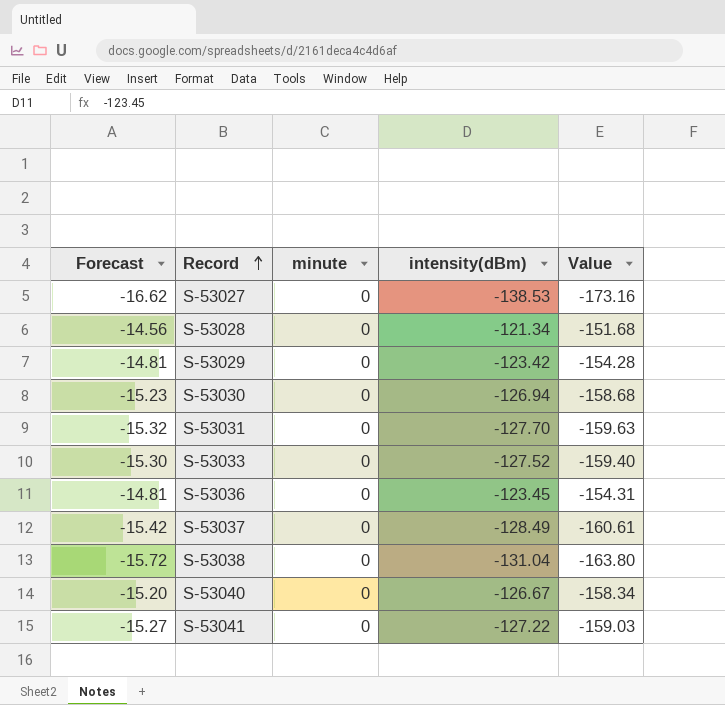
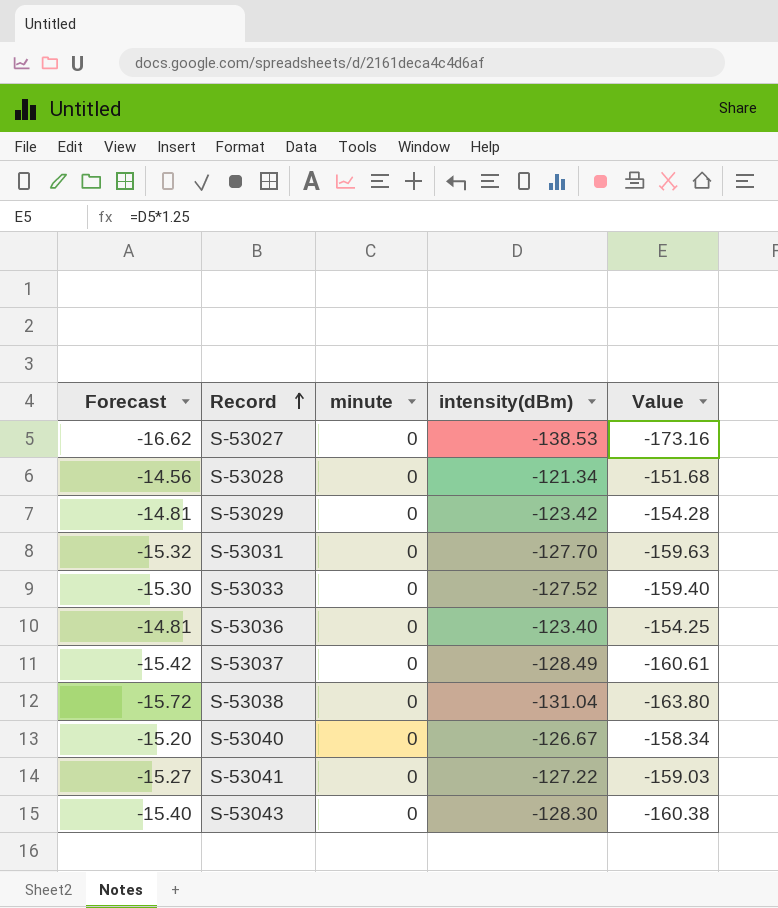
row S-53030: -15.23 | 0 | -126.94 | -158.68 -> none
S-53036 | intensity(dBm): -123.45 -> -123.40
S-53036 | Value: -154.31 -> -154.25
row S-53043: none -> -15.40 | 0 | -128.30 | -160.38

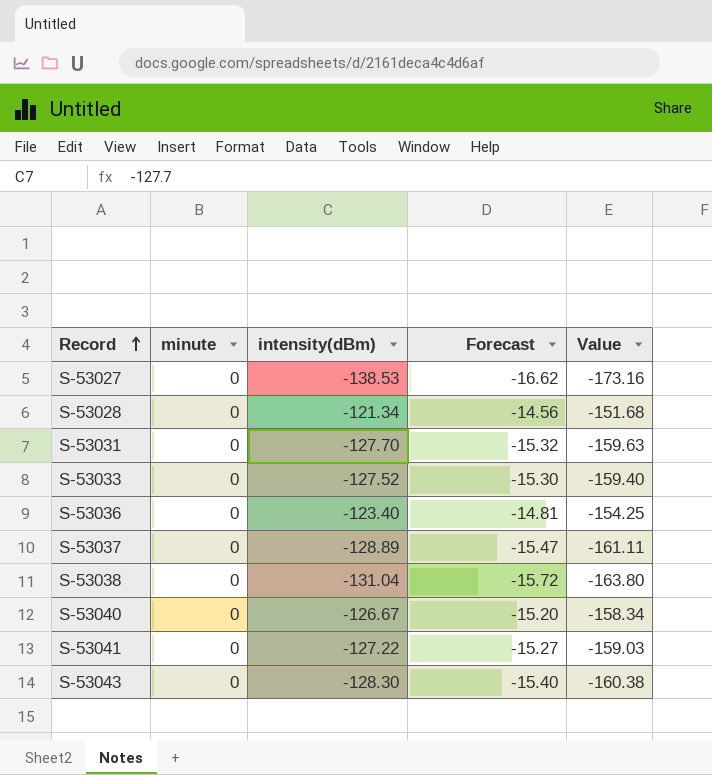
column Forecast | position: 1 -> 4
row S-53029: -14.81 | 0 | -123.42 | -154.28 -> none
S-53037 | intensity(dBm): -128.49 -> -128.89
S-53037 | Forecast: -15.42 -> -15.47
S-53037 | Value: -160.61 -> -161.11

